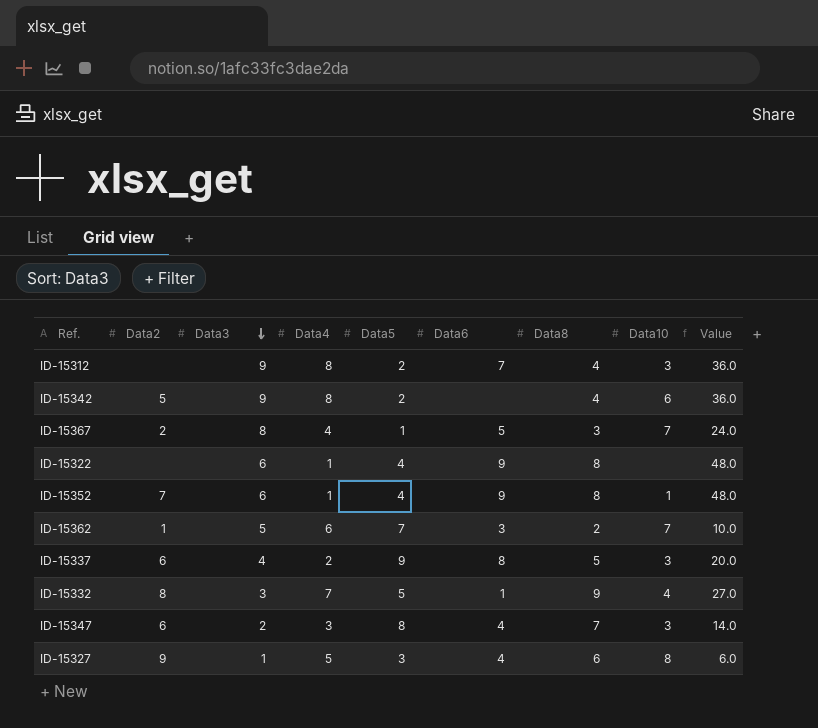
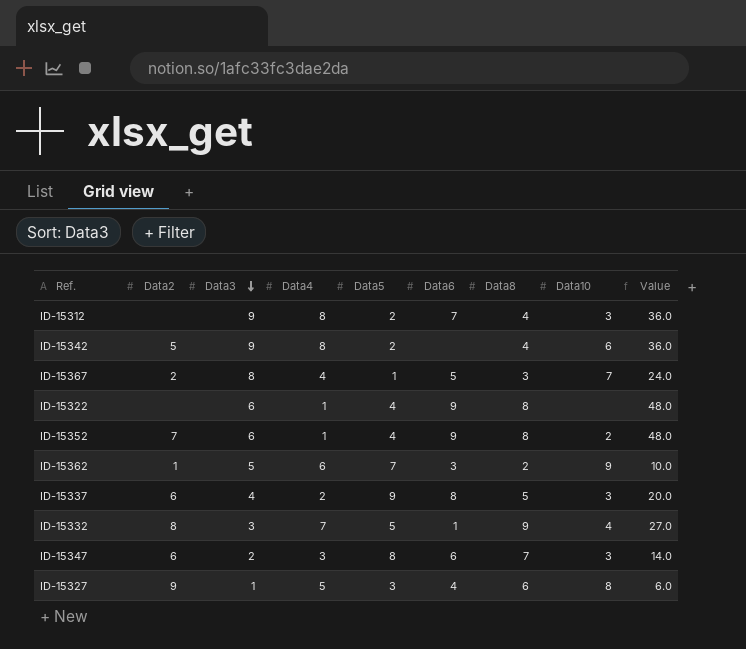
ID-15352 | Data10: 1 -> 2
ID-15362 | Data10: 7 -> 9
ID-15347 | Data6: 4 -> 6

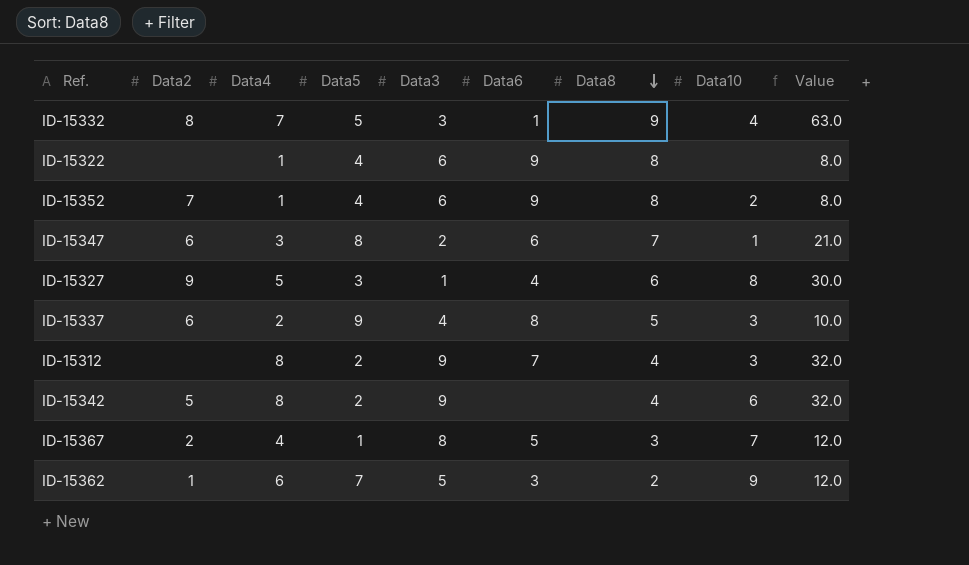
row order: Data3 descending -> Data8 descending
column Data3 | position: 3 -> 5
column Value | formula: [Data3] * [Data8] -> [Data4] * [Data8]
ID-15347 | Data10: 3 -> 1

